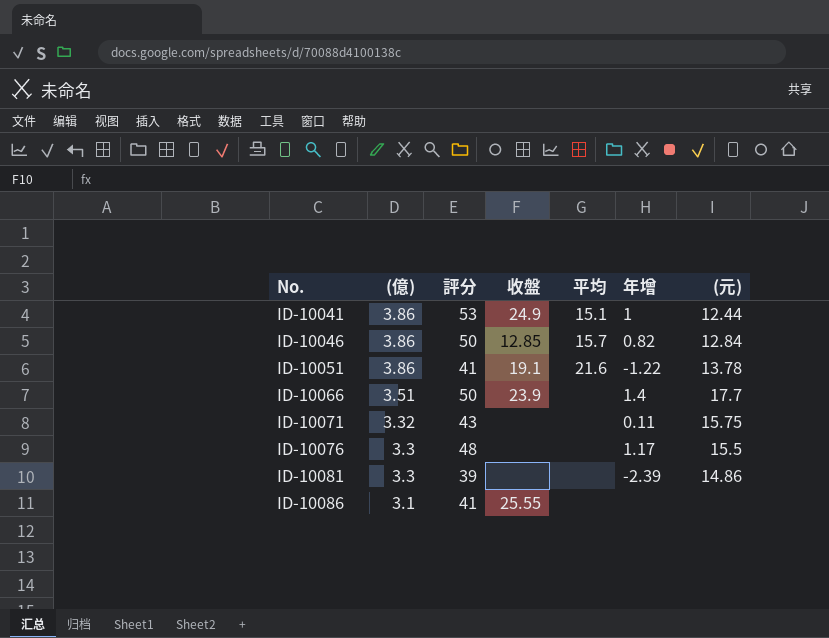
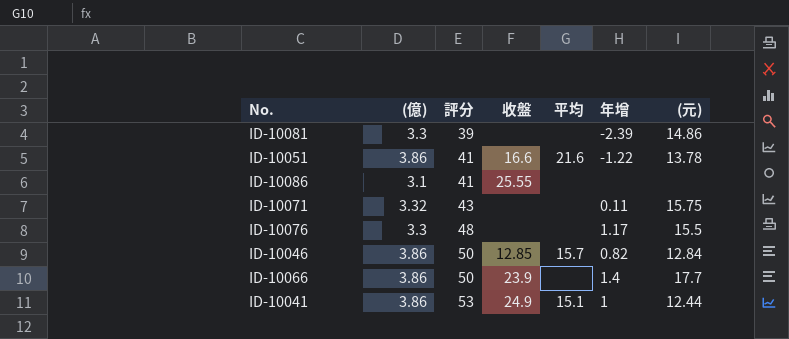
row order: No. ascending -> 評分 ascending
ID-10051 | 收盤: 19.1 -> 16.6
ID-10066 | (億): 3.51 -> 3.86

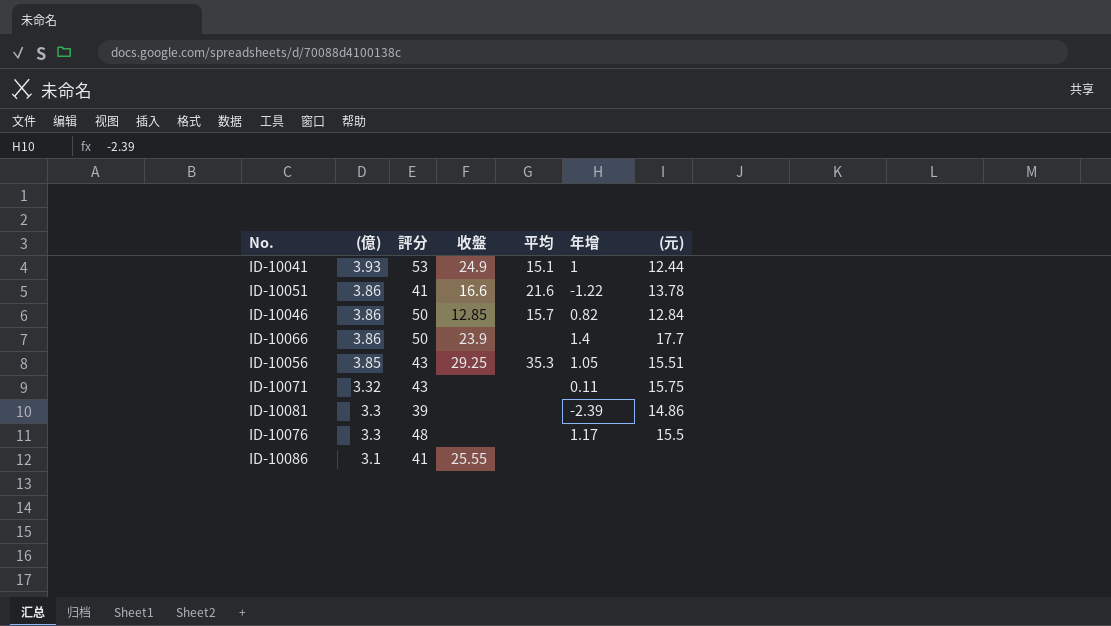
row order: 評分 ascending -> (億) descending
ID-10041 | (億): 3.86 -> 3.93
row ID-10056: none -> 3.85 | 43 | 29.25 | 35.3 | 1.05 | 15.51

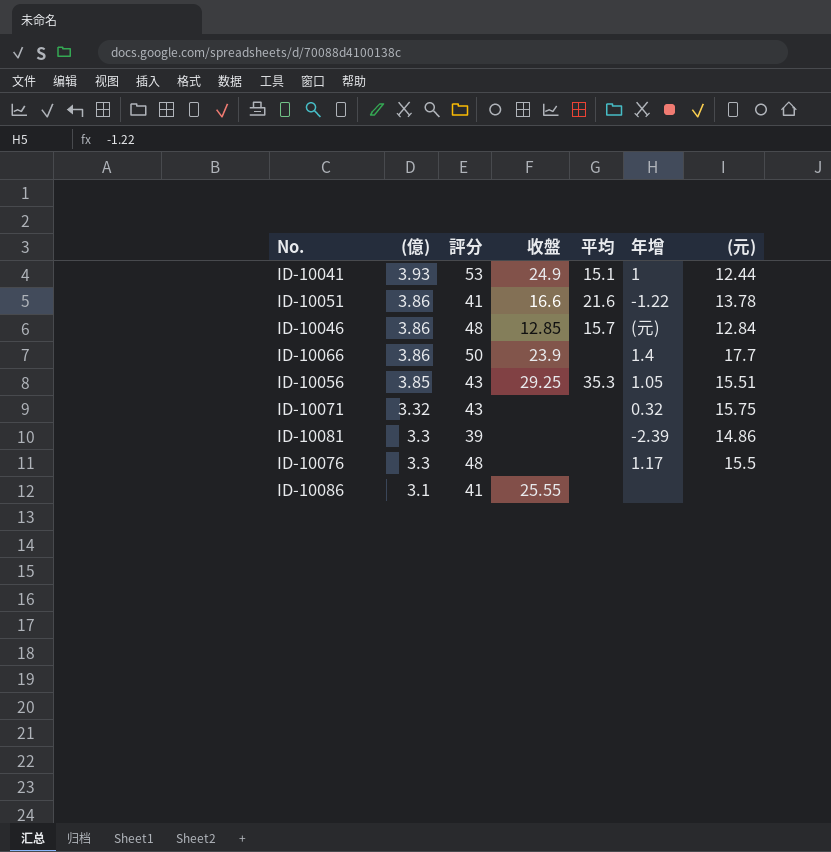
ID-10046 | 評分: 50 -> 48
ID-10046 | 年增: 0.82 -> (元)
ID-10071 | 年增: 0.11 -> 0.32

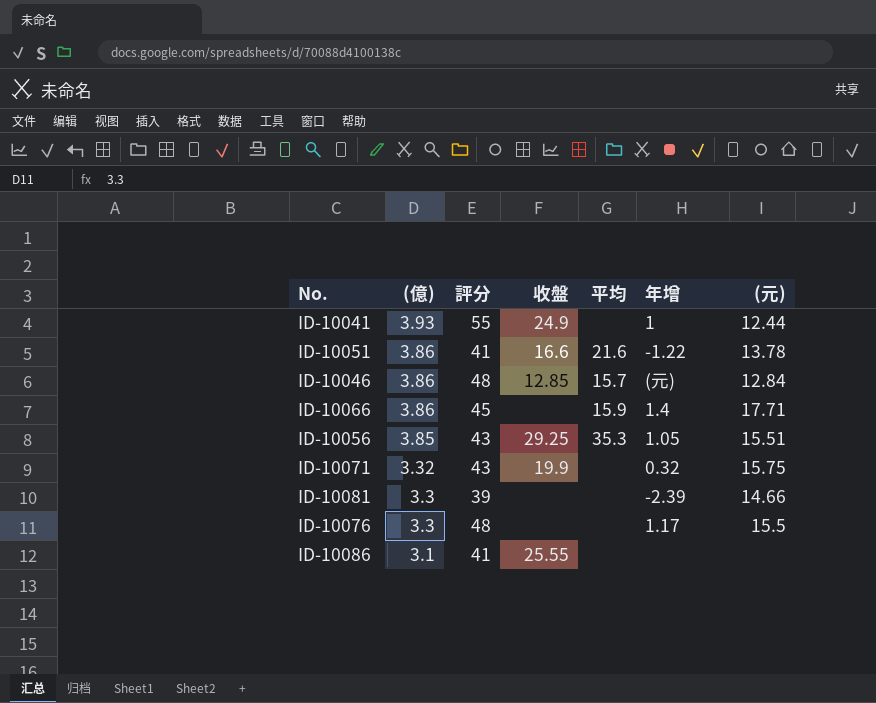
ID-10041 | 評分: 53 -> 55
ID-10041 | 平均: 15.1 -> none
ID-10066 | 評分: 50 -> 45
ID-10066 | 收盤: 23.9 -> none
ID-10066 | 平均: none -> 15.9
ID-10066 | (元): 17.7 -> 17.71
ID-10071 | 收盤: none -> 19.9
ID-10081 | (元): 14.86 -> 14.66

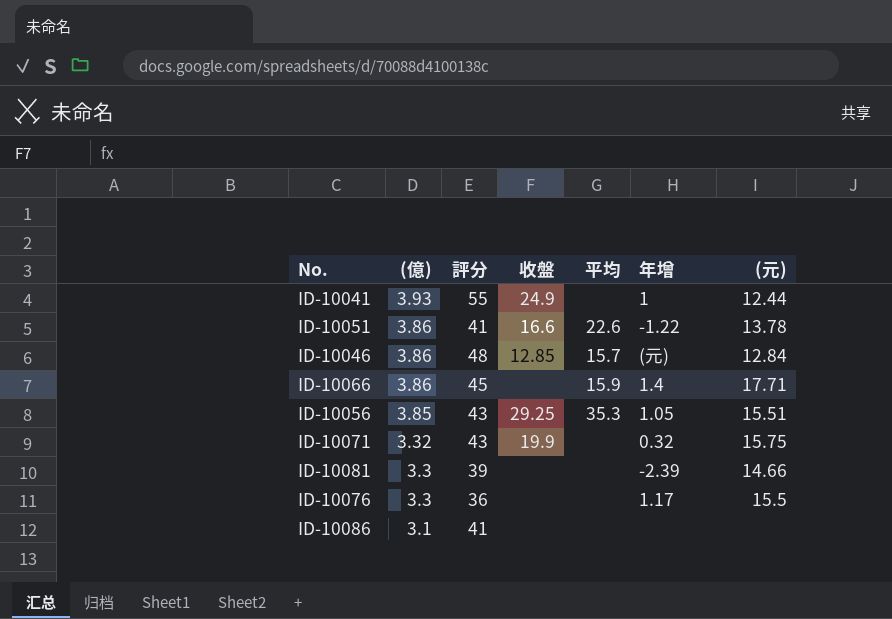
ID-10051 | 平均: 21.6 -> 22.6
ID-10076 | 評分: 48 -> 36
ID-10086 | 收盤: 25.55 -> none

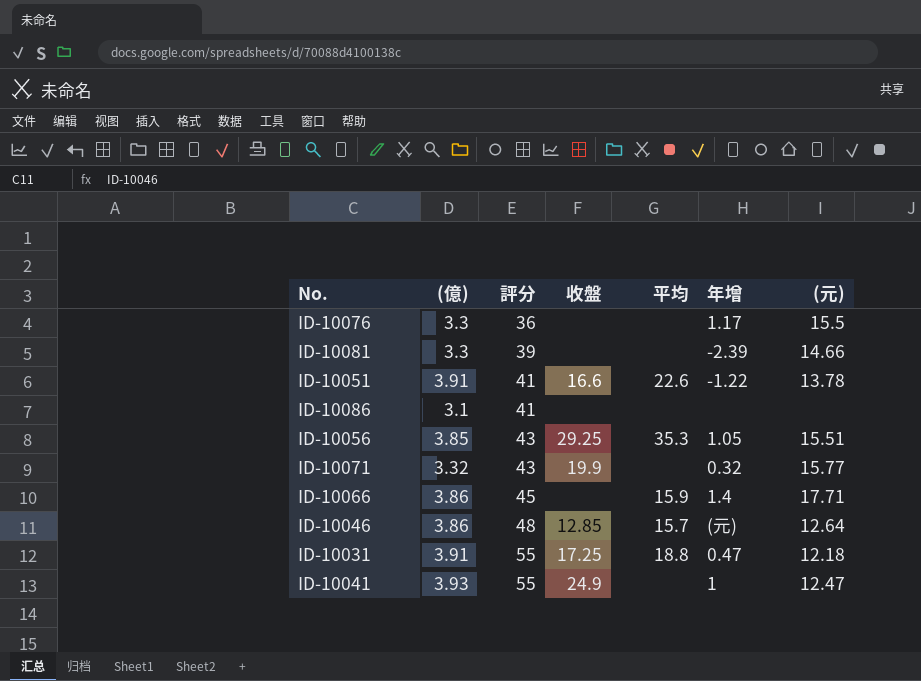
row order: (億) descending -> 評分 ascending
ID-10051 | (億): 3.86 -> 3.91
ID-10071 | (元): 15.75 -> 15.77
ID-10046 | (元): 12.84 -> 12.64
row ID-10031: none -> 3.91 | 55 | 17.25 | 18.8 | 0.47 | 12.18
ID-10041 | (元): 12.44 -> 12.47

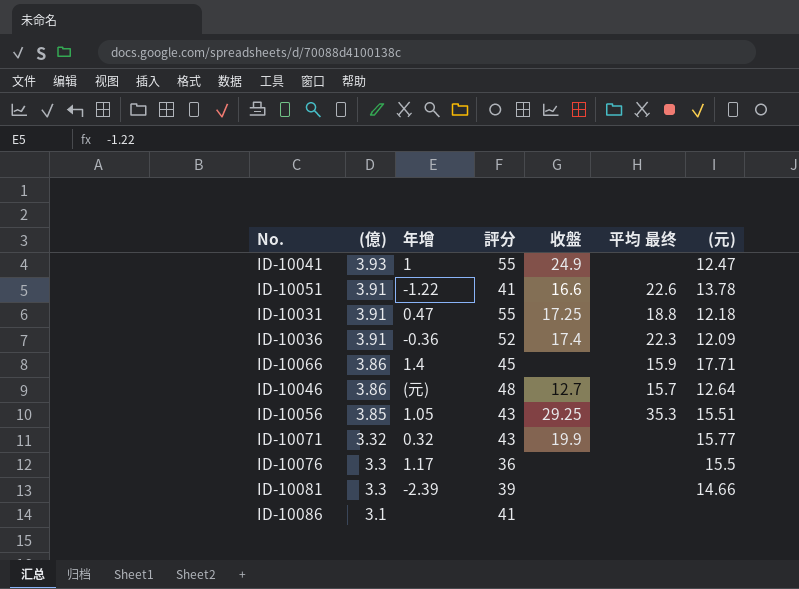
row order: 評分 ascending -> (億) descending
column 年增 | position: 6 -> 3
column name: 平均 -> 平均 最终
row ID-10036: none -> 3.91 | -0.36 | 52 | 17.4 | 22.3 | 12.09
ID-10046 | 收盤: 12.85 -> 12.7

